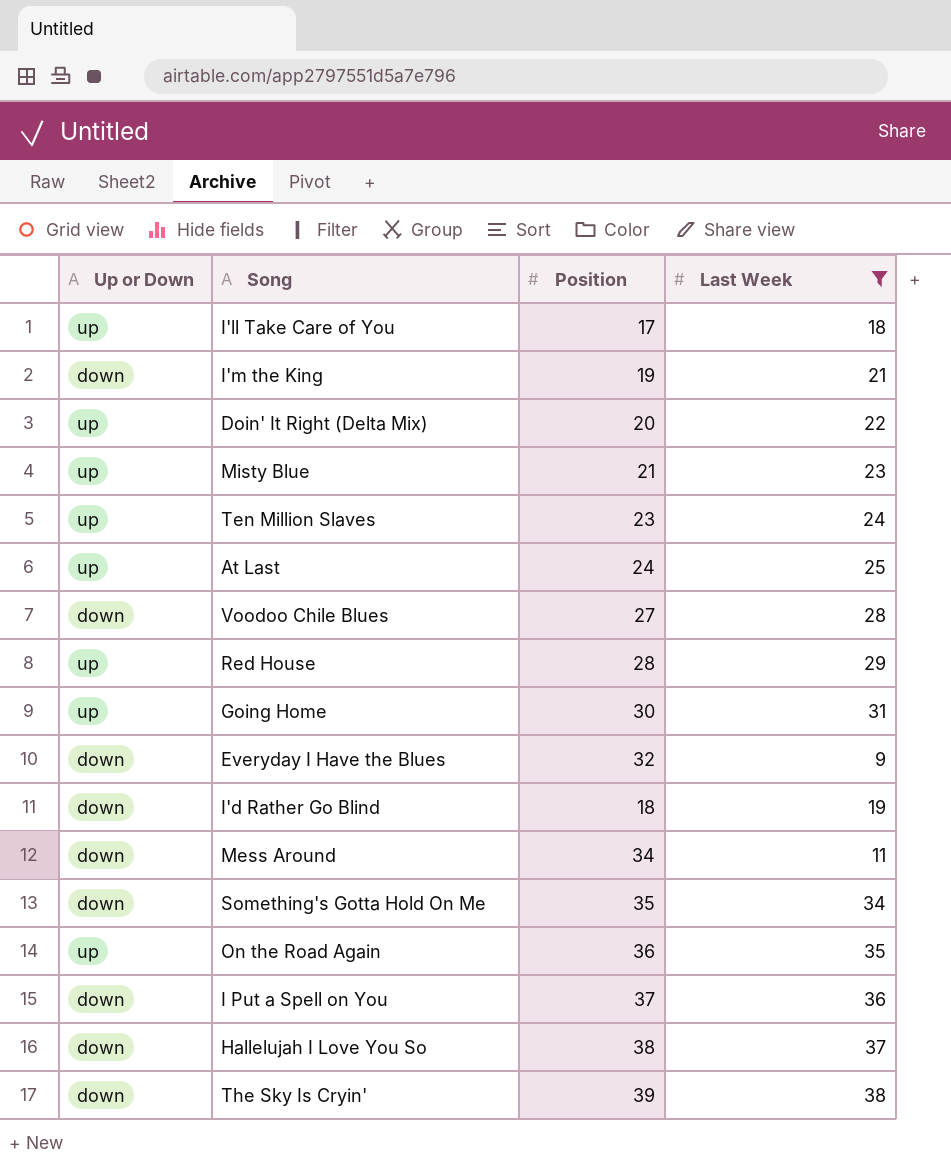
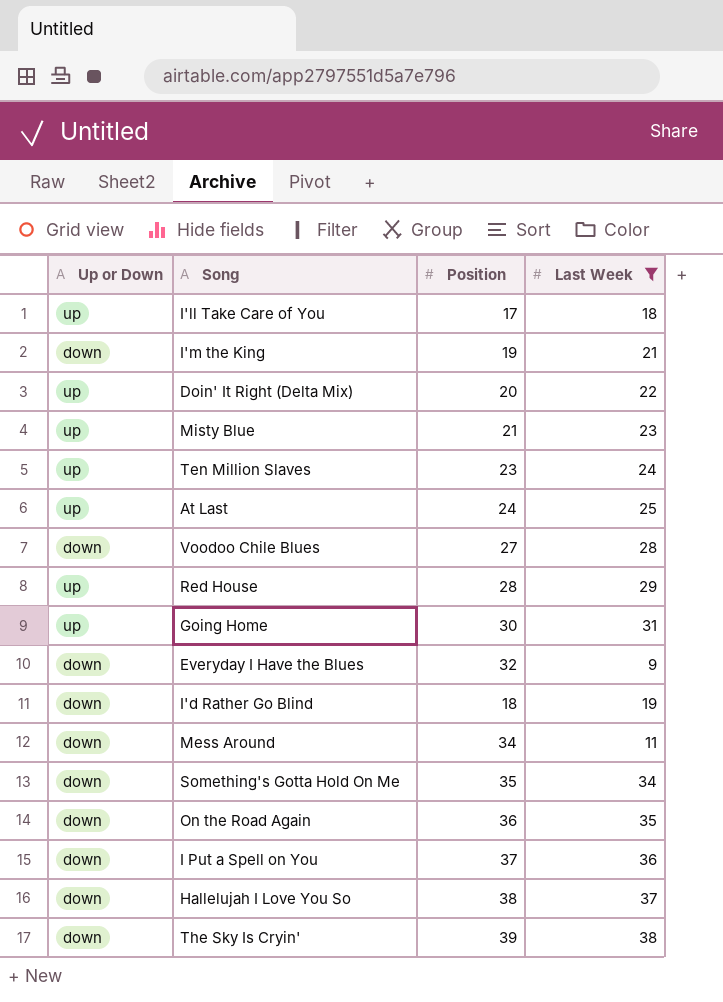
On the Road Again | Up or Down: up -> down

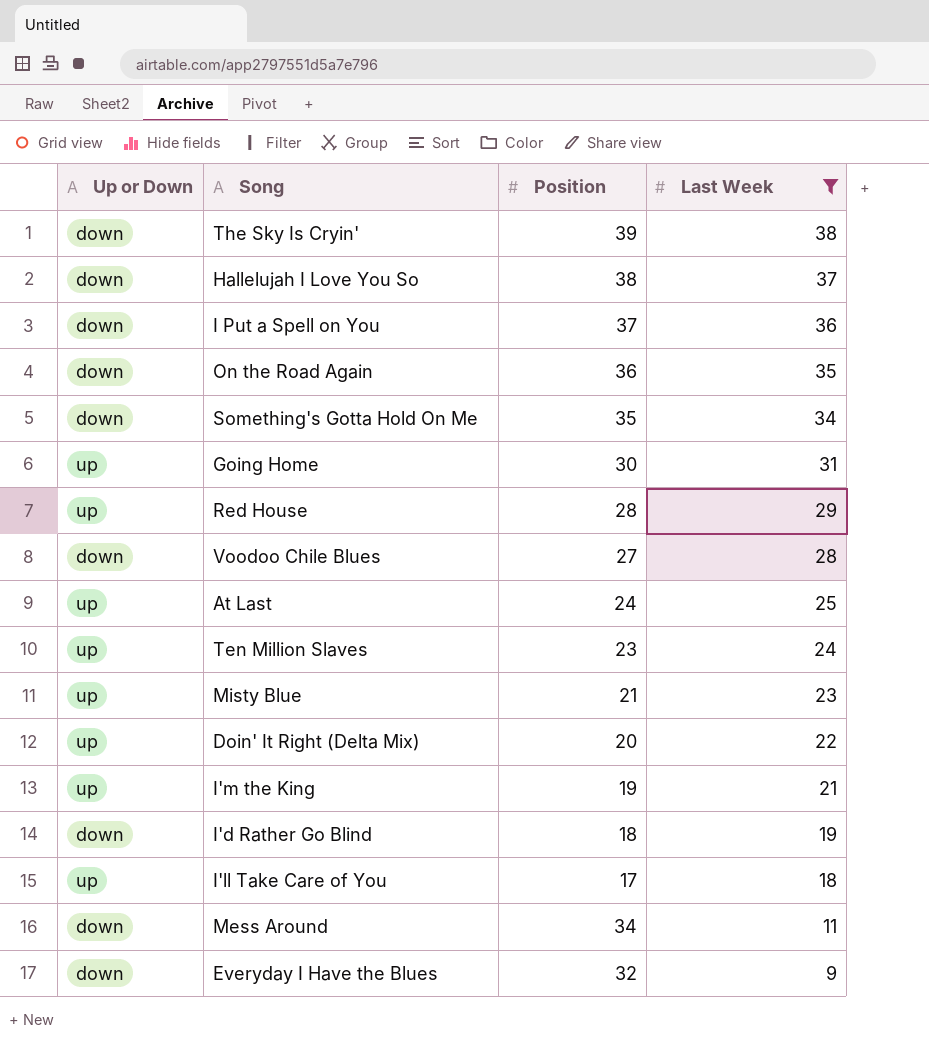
row order: none -> Last Week descending
I'm the King | Up or Down: down -> up

